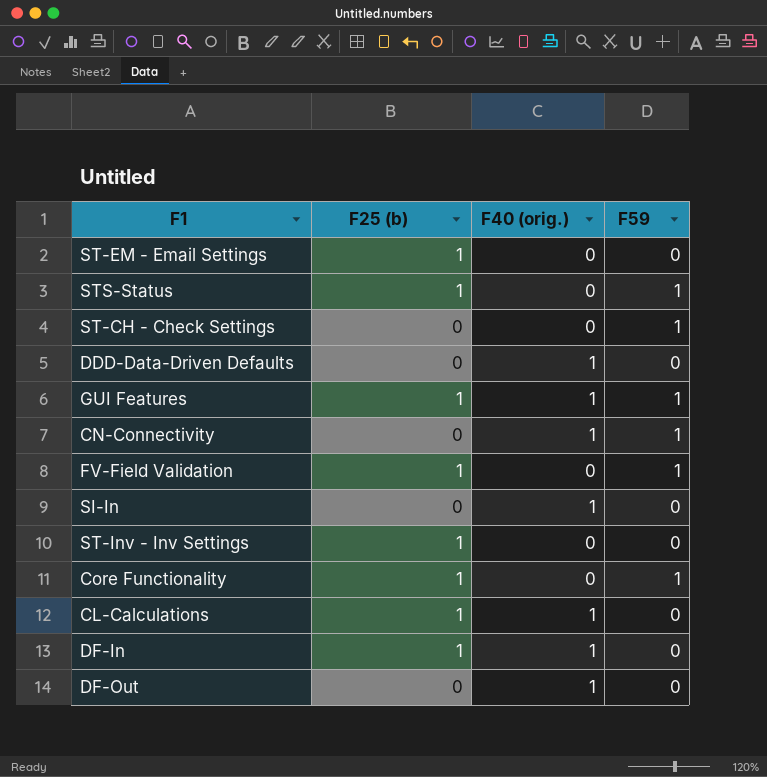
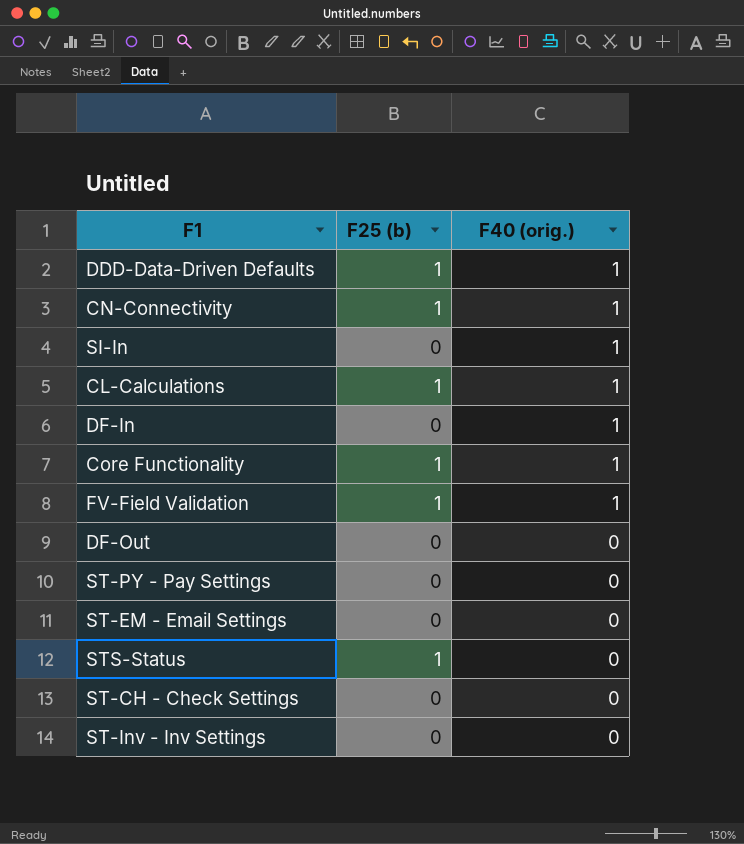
row order: none -> F40 (orig.) descending
column F59 | position: 4 -> none
row GUI Features: 1 | 1 | 1 -> none
DDD-Data-Driven Defaults | F25 (b): 0 -> 1
CN-Connectivity | F25 (b): 0 -> 1
DF-In | F25 (b): 1 -> 0
Core Functionality | F40 (orig.): 0 -> 1
FV-Field Validation | F40 (orig.): 0 -> 1
DF-Out | F40 (orig.): 1 -> 0
row ST-PY - Pay Settings: none -> 0 | 0
ST-EM - Email Settings | F25 (b): 1 -> 0
ST-Inv - Inv Settings | F25 (b): 1 -> 0

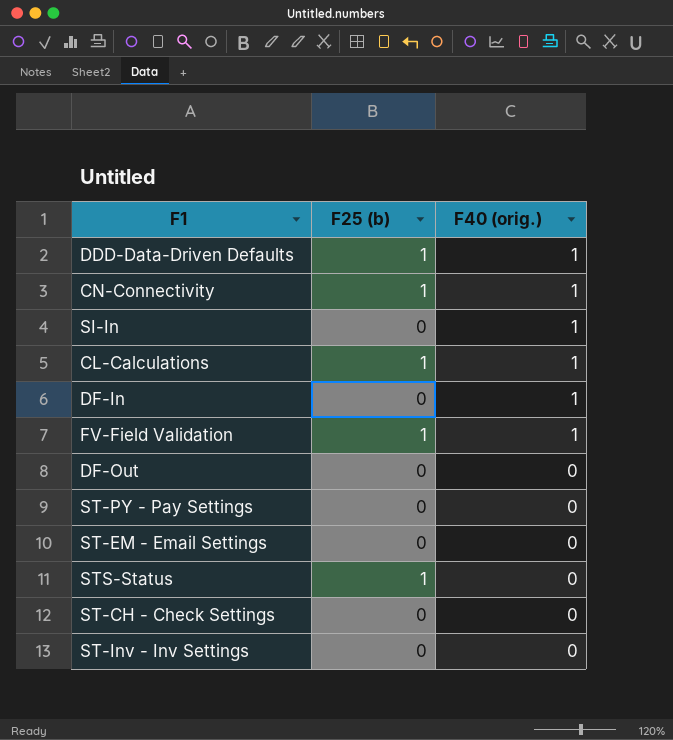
row Core Functionality: 1 | 1 -> none

